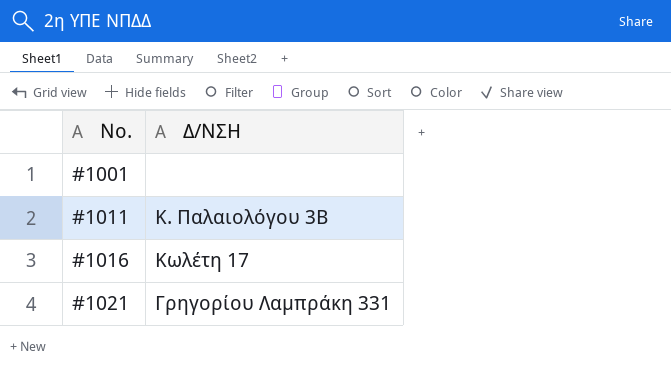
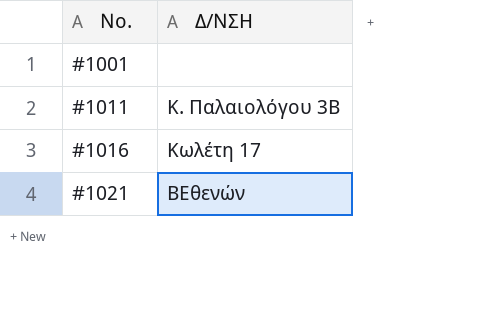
#1021 | Δ/ΝΣΗ: Γρηγορίου Λαμπράκη 331 -> ΒΕθενών

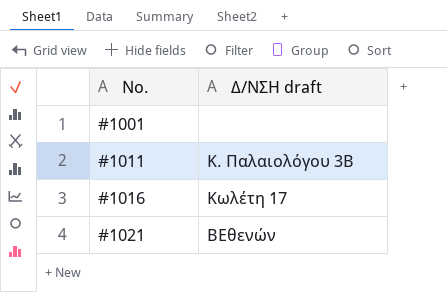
column name: Δ/ΝΣΗ -> Δ/ΝΣΗ draft

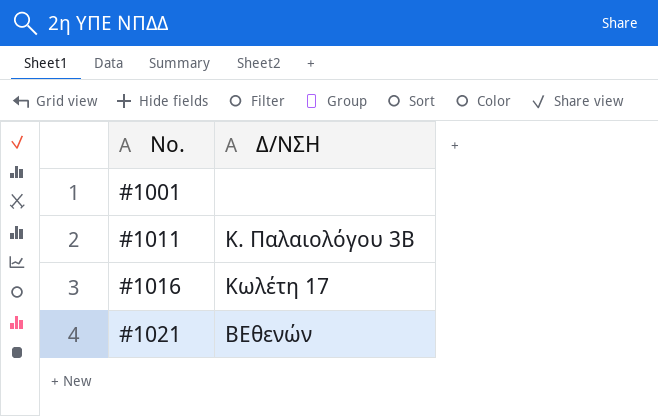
column name: Δ/ΝΣΗ draft -> Δ/ΝΣΗ

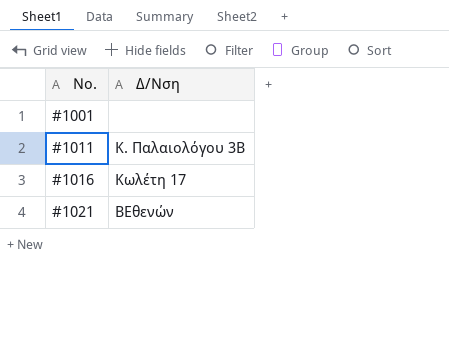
column name: Δ/ΝΣΗ -> Δ/Νση

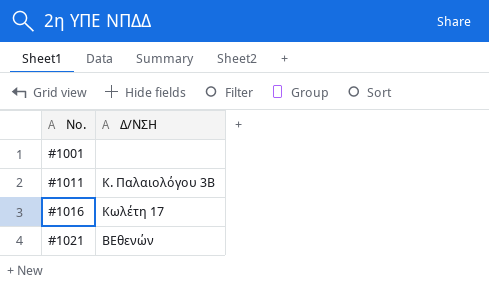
column name: Δ/Νση -> Δ/ΝΣΗ

